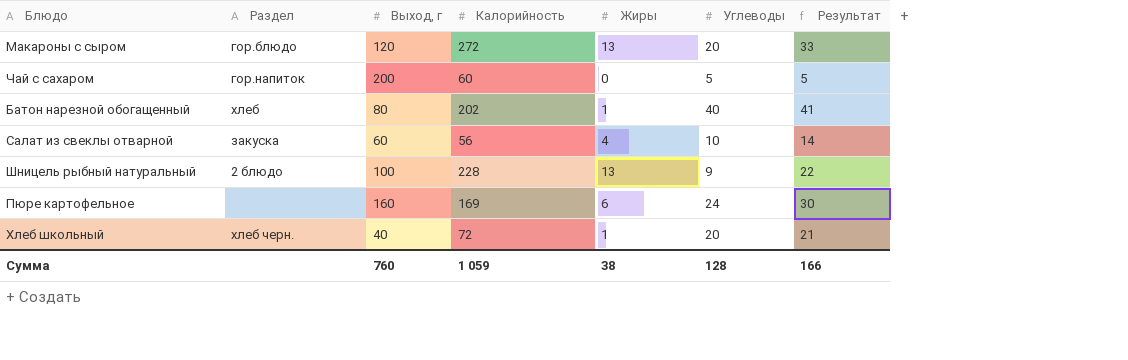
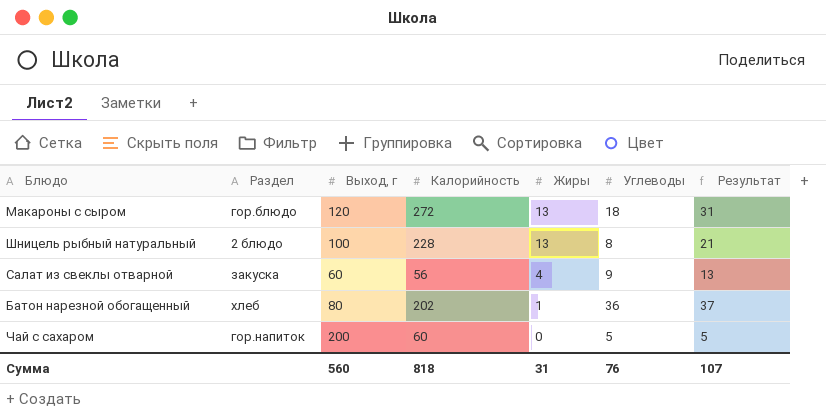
row order: none -> Жиры descending
row Пюре картофельное: none | 160 | 169 | 6 | 24 | 30 -> none
row Хлеб школьный: хлеб черн. | 40 | 72 | 1 | 20 | 21 -> none
Макароны с сыром | Углеводы: 20 -> 18
Макароны с сыром | Результат: 33 -> 31
Шницель рыбный натуральный | Углеводы: 9 -> 8
Шницель рыбный натуральный | Результат: 22 -> 21
Салат из свеклы отварной | Углеводы: 10 -> 9
Салат из свеклы отварной | Результат: 14 -> 13
Батон нарезной обогащенный | Углеводы: 40 -> 36
Батон нарезной обогащенный | Результат: 41 -> 37
Сумма | Выход, г: 760 -> 560
Сумма | Калорийность: 1 059 -> 818
Сумма | Жиры: 38 -> 31
Сумма | Углеводы: 128 -> 76
Сумма | Результат: 166 -> 107

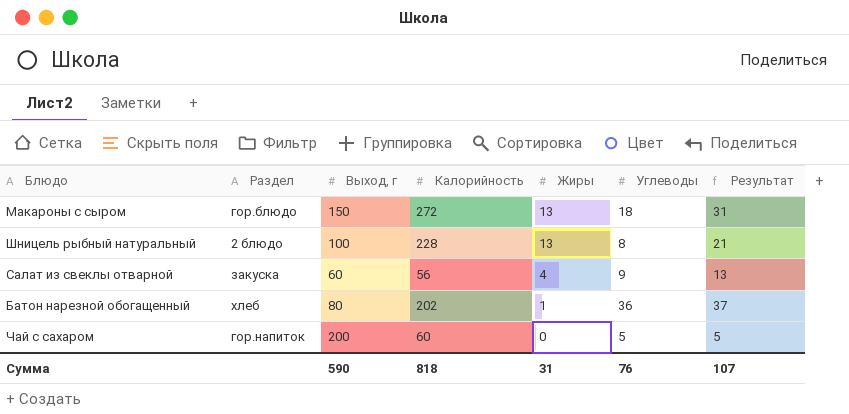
Макароны с сыром | Выход, г: 120 -> 150
Сумма | Выход, г: 560 -> 590

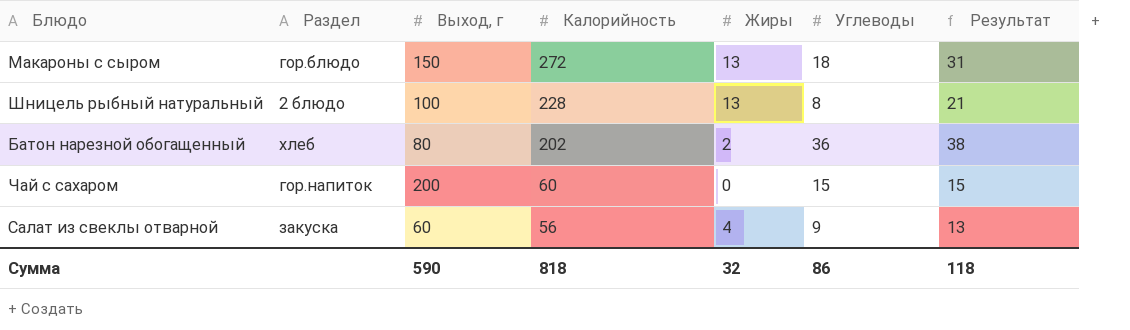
row order: Жиры descending -> Калорийность descending
Батон нарезной обогащенный | Жиры: 1 -> 2
Батон нарезной обогащенный | Результат: 37 -> 38
Чай с сахаром | Углеводы: 5 -> 15
Чай с сахаром | Результат: 5 -> 15
Сумма | Жиры: 31 -> 32
Сумма | Углеводы: 76 -> 86
Сумма | Результат: 107 -> 118

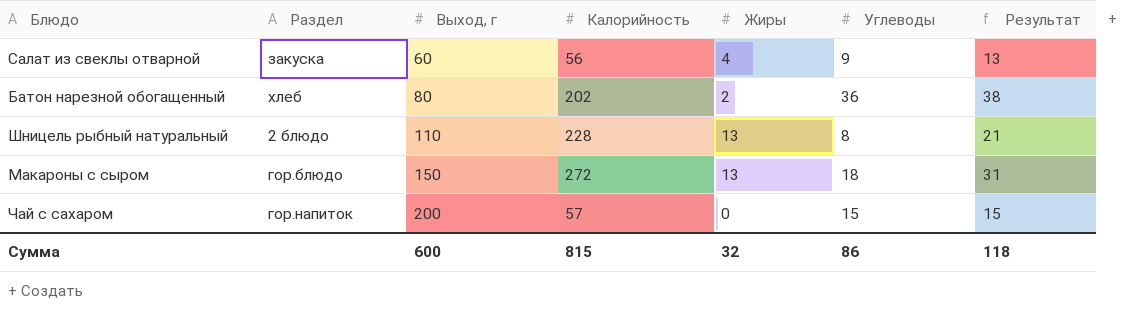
row order: Калорийность descending -> Выход, г ascending
Шницель рыбный натуральный | Выход, г: 100 -> 110
Чай с сахаром | Калорийность: 60 -> 57
Сумма | Выход, г: 590 -> 600
Сумма | Калорийность: 818 -> 815

